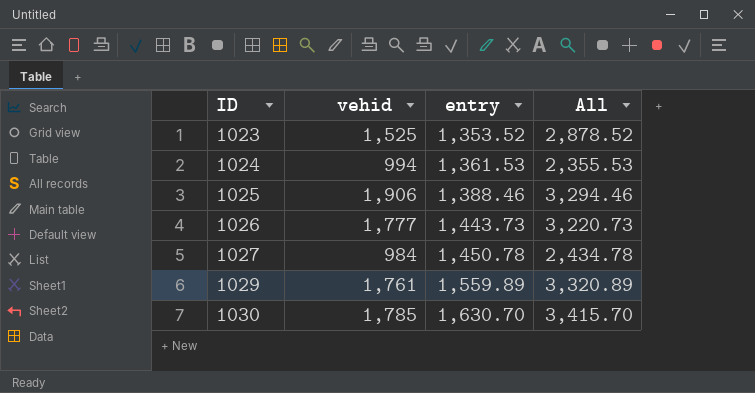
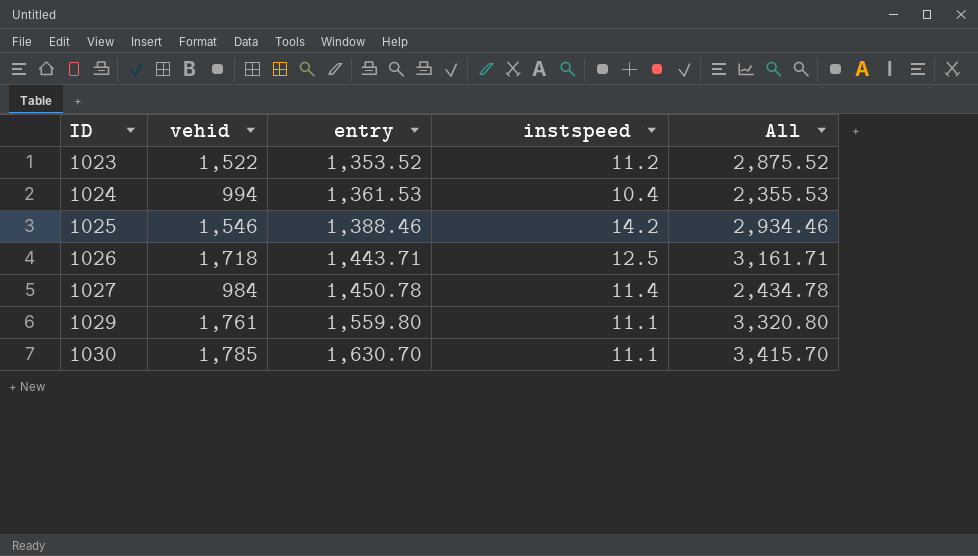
column instspeed | position: none -> 4
1023 | vehid: 1,525 -> 1,522
1023 | All: 2,878.52 -> 2,875.52
1025 | vehid: 1,906 -> 1,546
1025 | All: 3,294.46 -> 2,934.46
1026 | vehid: 1,777 -> 1,718
1026 | entry: 1,443.73 -> 1,443.71
1026 | All: 3,220.73 -> 3,161.71
1029 | entry: 1,559.89 -> 1,559.80
1029 | All: 3,320.89 -> 3,320.80

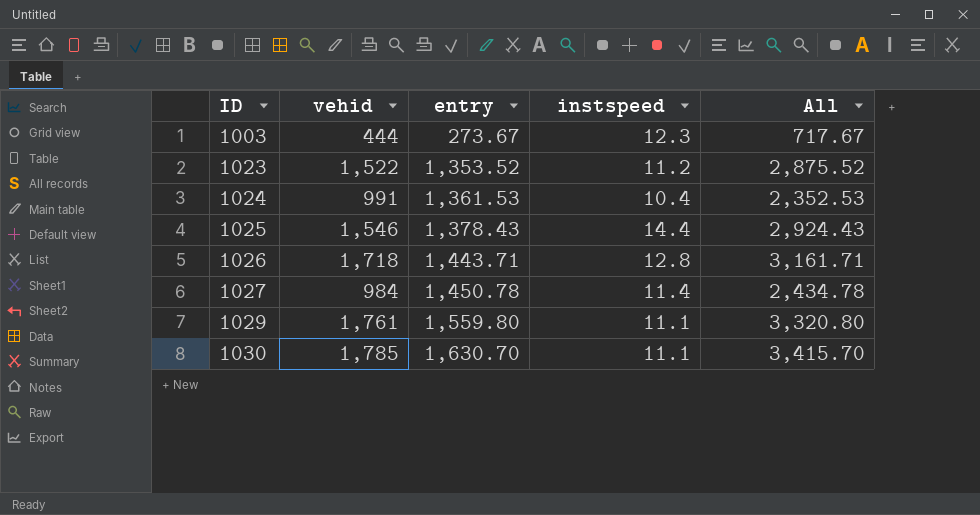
row 1003: none -> 444 | 273.67 | 12.3 | 717.67
1024 | vehid: 994 -> 991
1024 | All: 2,355.53 -> 2,352.53
1025 | entry: 1,388.46 -> 1,378.43
1025 | instspeed: 14.2 -> 14.4
1025 | All: 2,934.46 -> 2,924.43
1026 | instspeed: 12.5 -> 12.8

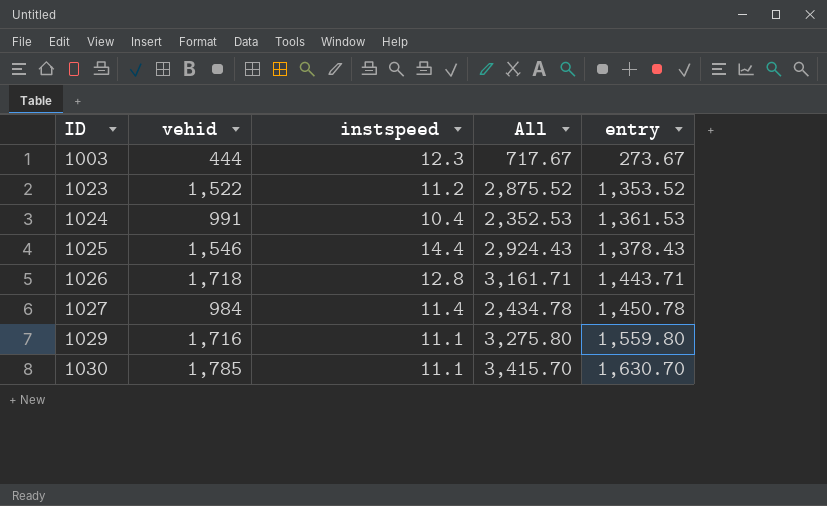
column entry | position: 3 -> 5
1029 | vehid: 1,761 -> 1,716
1029 | All: 3,320.80 -> 3,275.80

